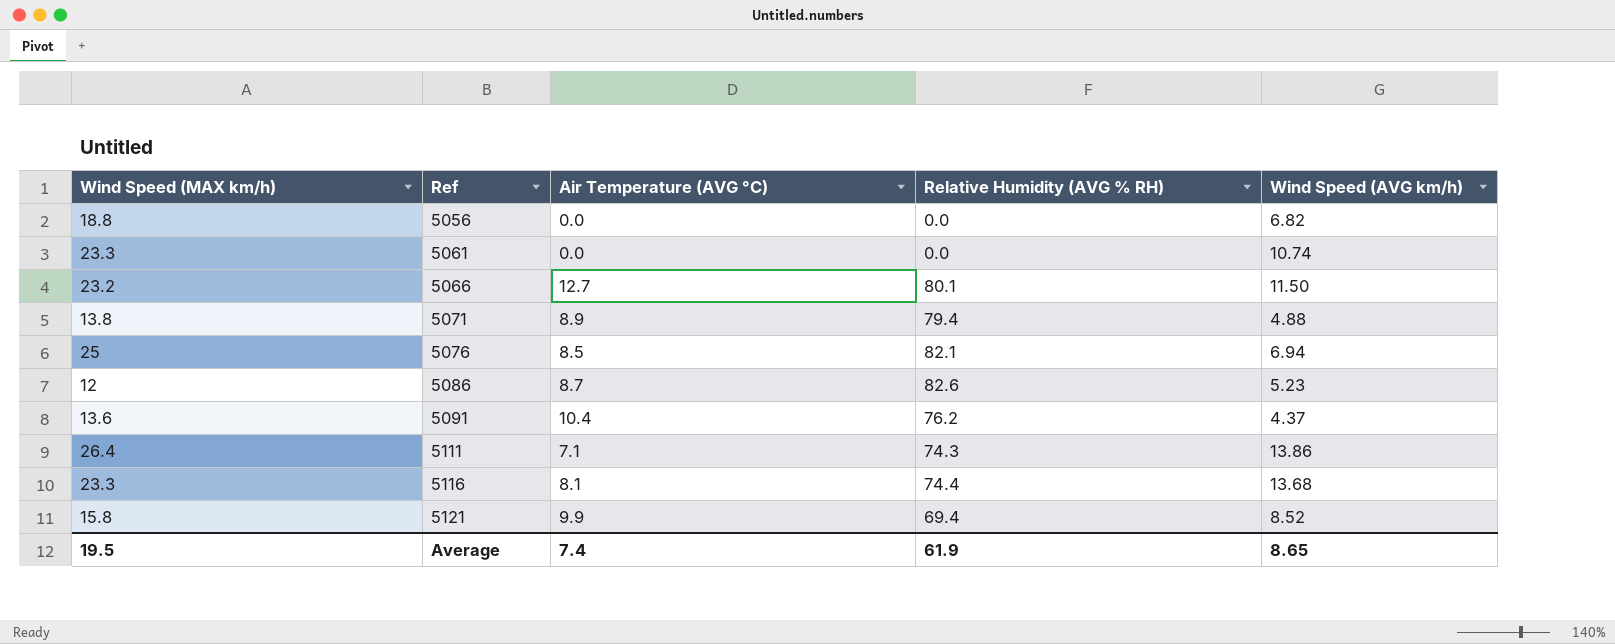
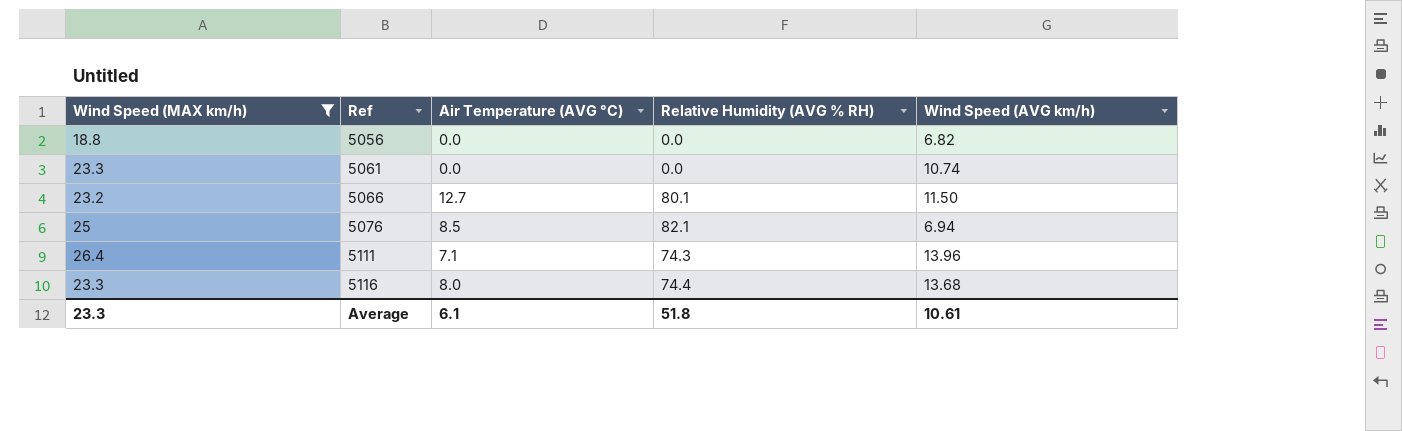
filter: none -> Wind Speed (MAX km/h) >= 18.8
5111 | Wind Speed (AVG km/h): 13.86 -> 13.96
5116 | Air Temperature (AVG °C): 8.1 -> 8.0
Average | Wind Speed (MAX km/h): 19.5 -> 23.3
Average | Air Temperature (AVG °C): 7.4 -> 6.1
Average | Relative Humidity (AVG % RH): 61.9 -> 51.8
Average | Wind Speed (AVG km/h): 8.65 -> 10.61

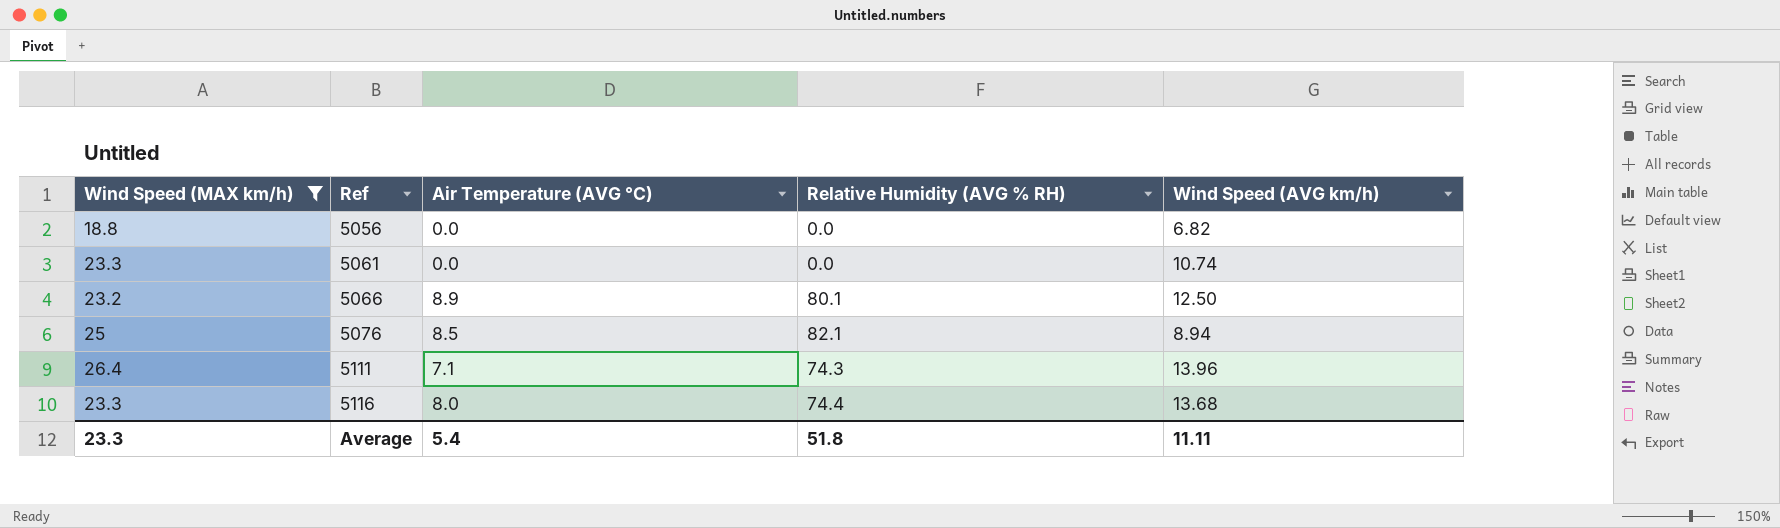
5066 | Air Temperature (AVG °C): 12.7 -> 8.9
5066 | Wind Speed (AVG km/h): 11.50 -> 12.50
5076 | Wind Speed (AVG km/h): 6.94 -> 8.94
Average | Air Temperature (AVG °C): 6.1 -> 5.4
Average | Wind Speed (AVG km/h): 10.61 -> 11.11

